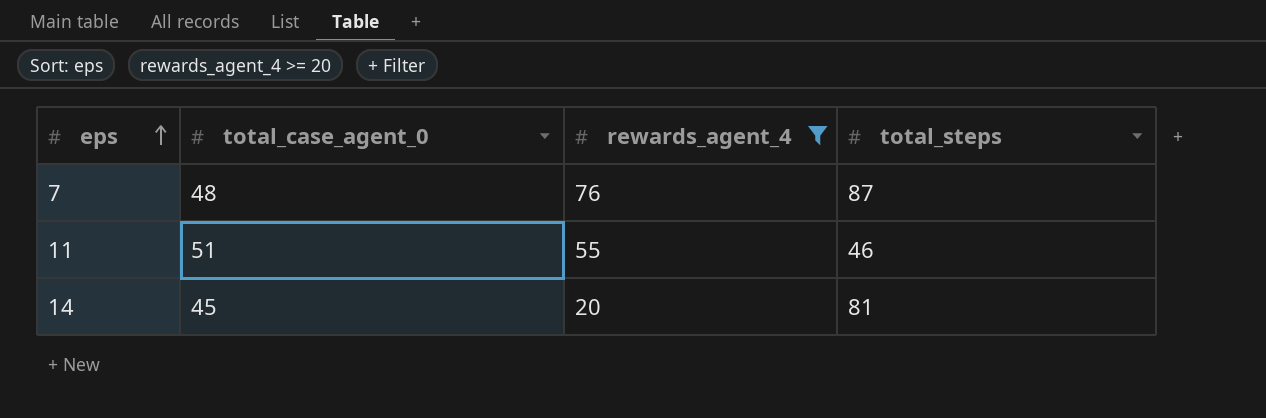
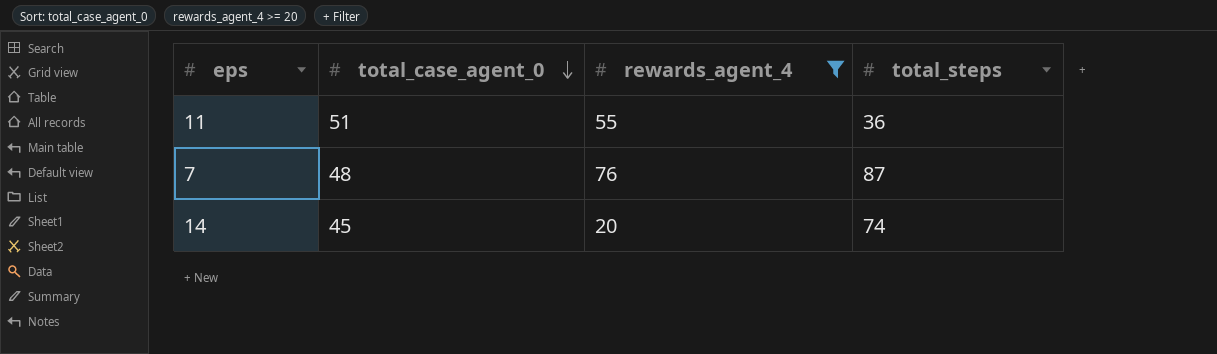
row order: eps ascending -> total_case_agent_0 descending
11 | total_steps: 46 -> 36
14 | total_steps: 81 -> 74

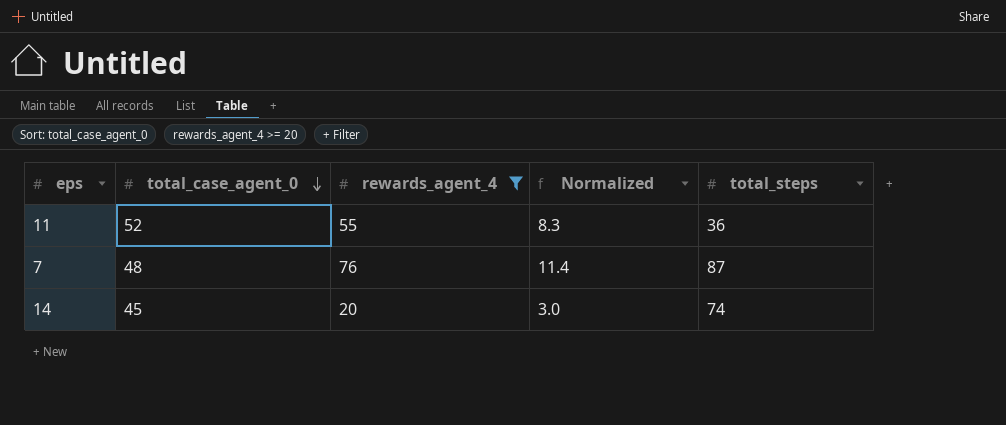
column Normalized | formula: none -> [rewards_agent_4] * 0.15
11 | total_case_agent_0: 51 -> 52

